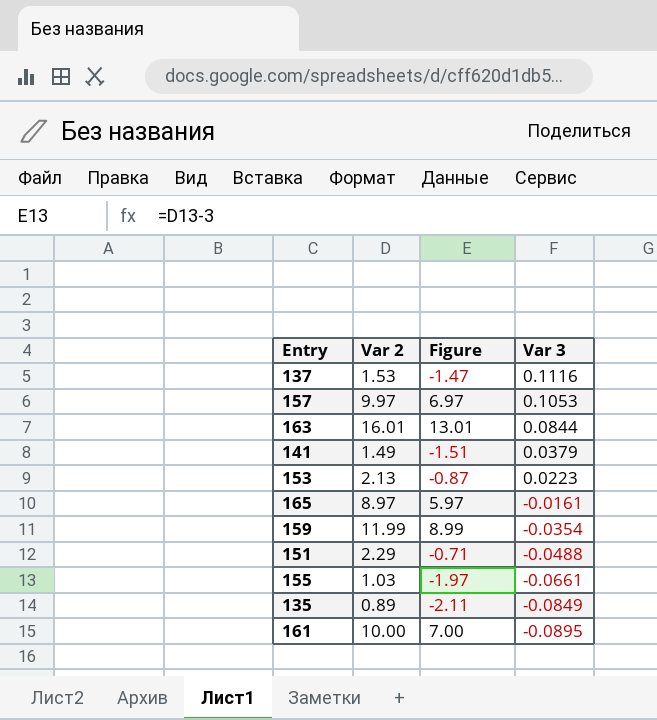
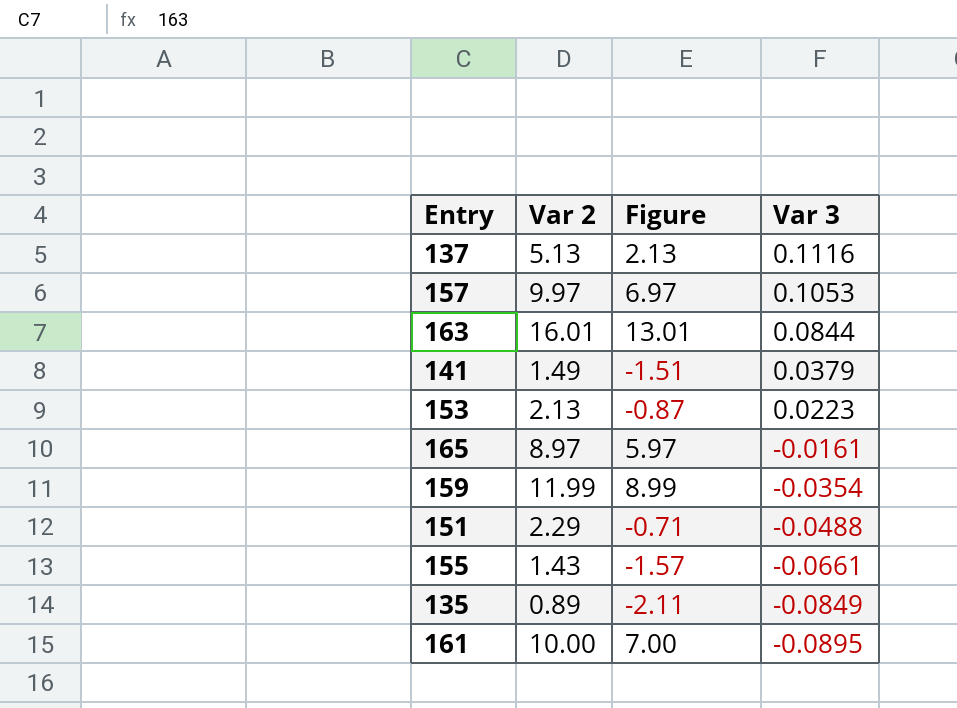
137 | Var 2: 1.53 -> 5.13
137 | Figure: -1.47 -> 2.13
155 | Var 2: 1.03 -> 1.43
155 | Figure: -1.97 -> -1.57

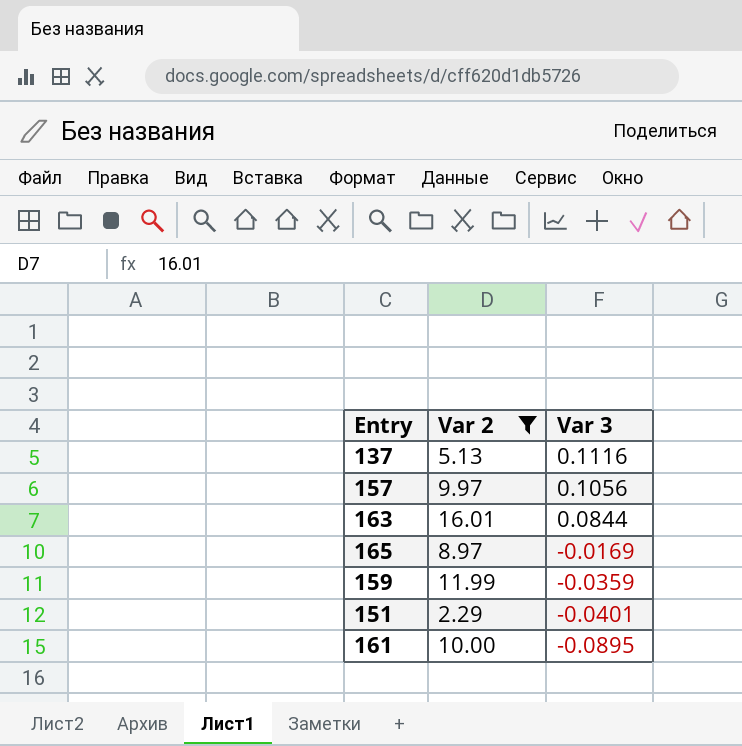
filter: none -> Var 2 >= 2.29
column Figure | formula: [Var 2] - 3 -> none
157 | Var 3: 0.1053 -> 0.1056
165 | Var 3: -0.0161 -> -0.0169
159 | Var 3: -0.0354 -> -0.0359
151 | Var 3: -0.0488 -> -0.0401

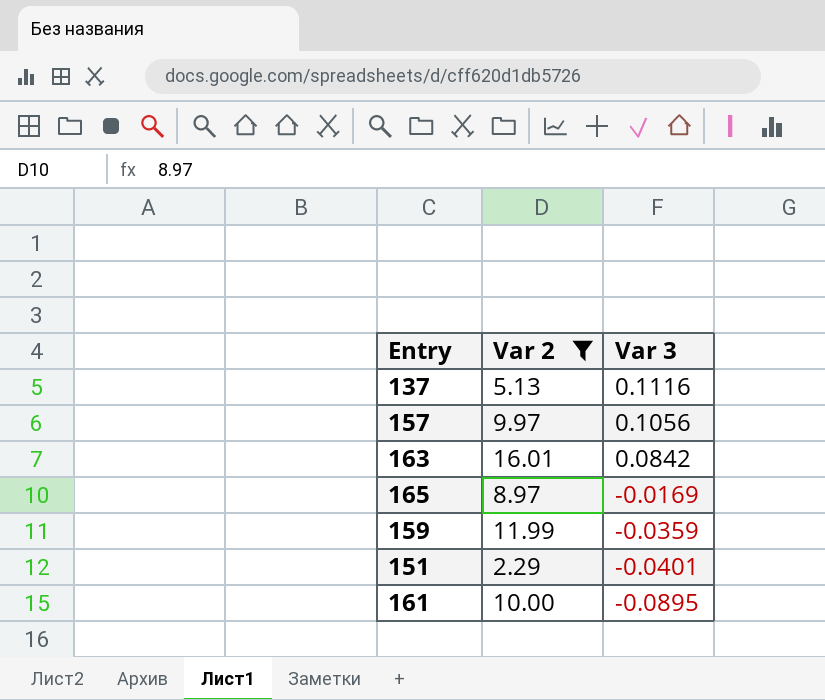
163 | Var 3: 0.0844 -> 0.0842

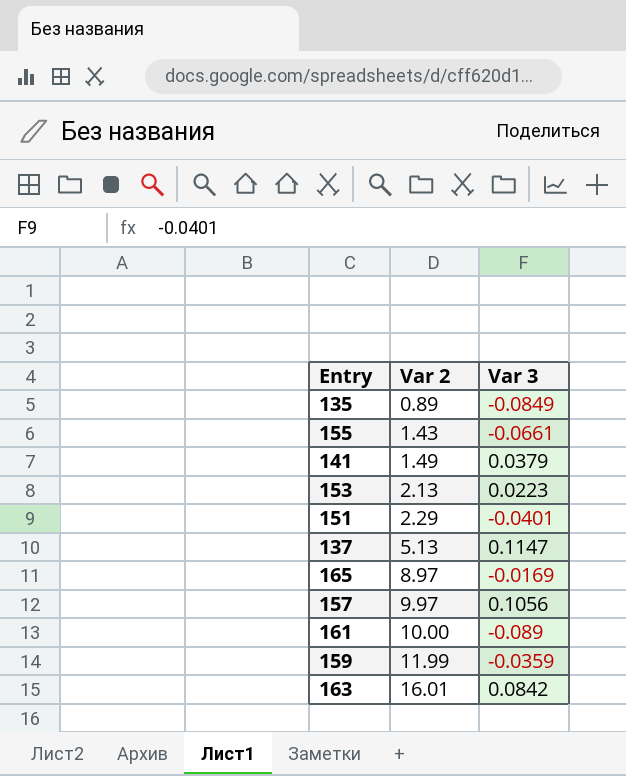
filter: Var 2 >= 2.29 -> none
row order: Var 3 descending -> Var 2 ascending
137 | Var 3: 0.1116 -> 0.1147
161 | Var 3: -0.0895 -> -0.089

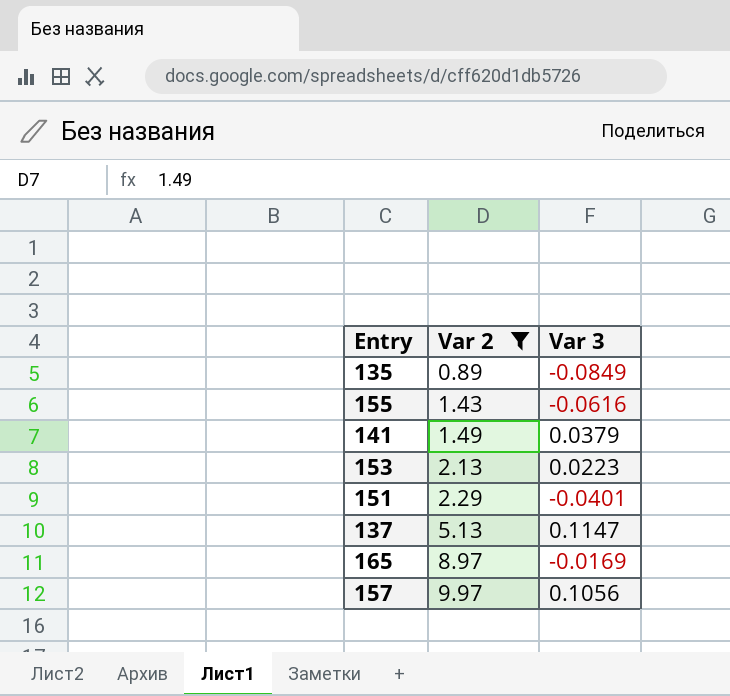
filter: none -> Var 2 <= 9.97
155 | Var 3: -0.0661 -> -0.0616

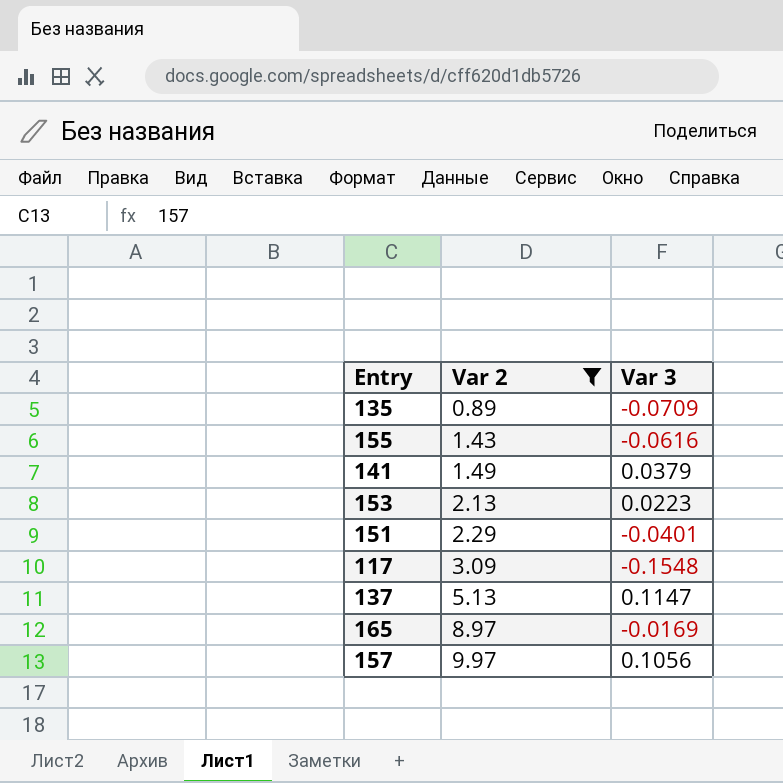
135 | Var 3: -0.0849 -> -0.0709
row 117: none -> 3.09 | -0.1548

